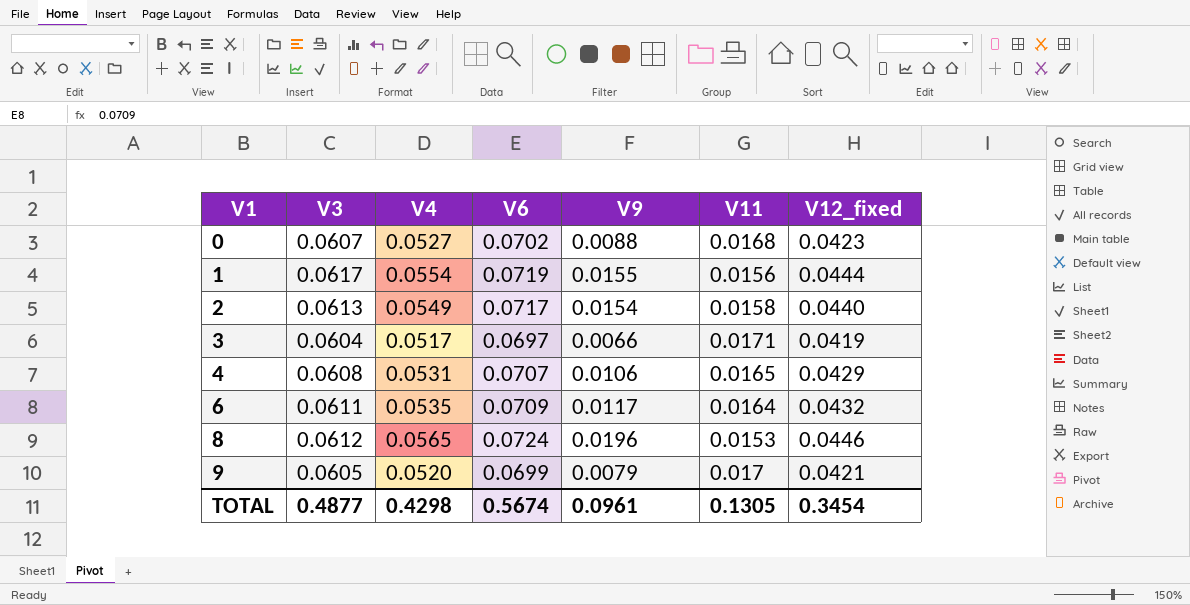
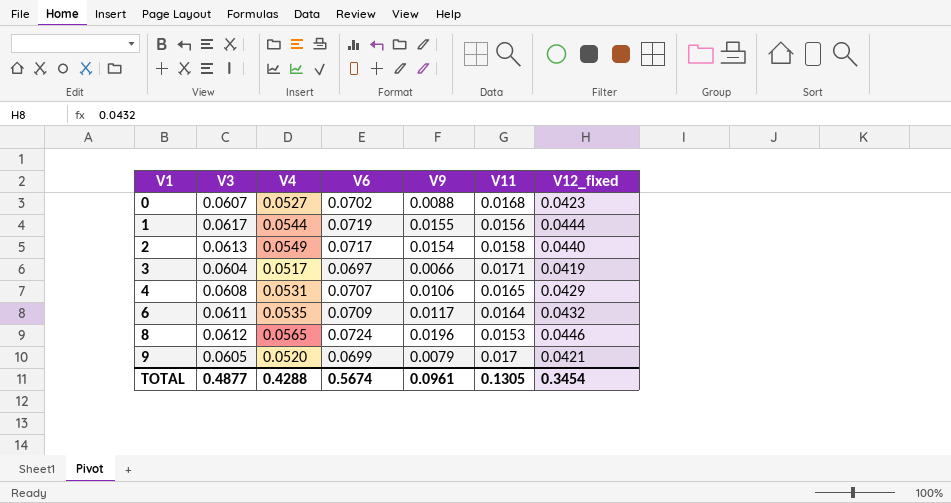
1 | V4: 0.0554 -> 0.0544
TOTAL | V4: 0.4298 -> 0.4288

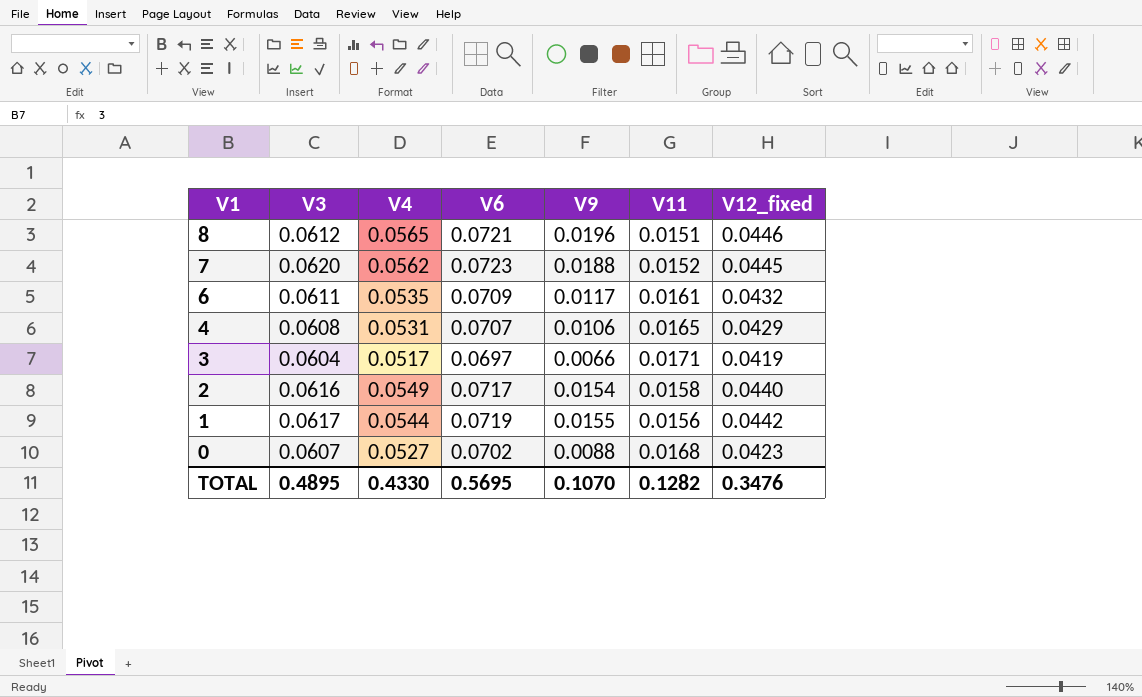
row order: V1 ascending -> V1 descending
row 9: 0.0605 | 0.0520 | 0.0699 | 0.0079 | 0.017 | 0.0421 -> none
8 | V6: 0.0724 -> 0.0721
8 | V11: 0.0153 -> 0.0151
row 7: none -> 0.0620 | 0.0562 | 0.0723 | 0.0188 | 0.0152 | 0.0445
6 | V11: 0.0164 -> 0.0161
2 | V3: 0.0613 -> 0.0616
1 | V12_fixed: 0.0444 -> 0.0442
TOTAL | V3: 0.4877 -> 0.4895
TOTAL | V4: 0.4288 -> 0.4330
TOTAL | V6: 0.5674 -> 0.5695
TOTAL | V9: 0.0961 -> 0.1070
TOTAL | V11: 0.1305 -> 0.1282
TOTAL | V12_fixed: 0.3454 -> 0.3476

